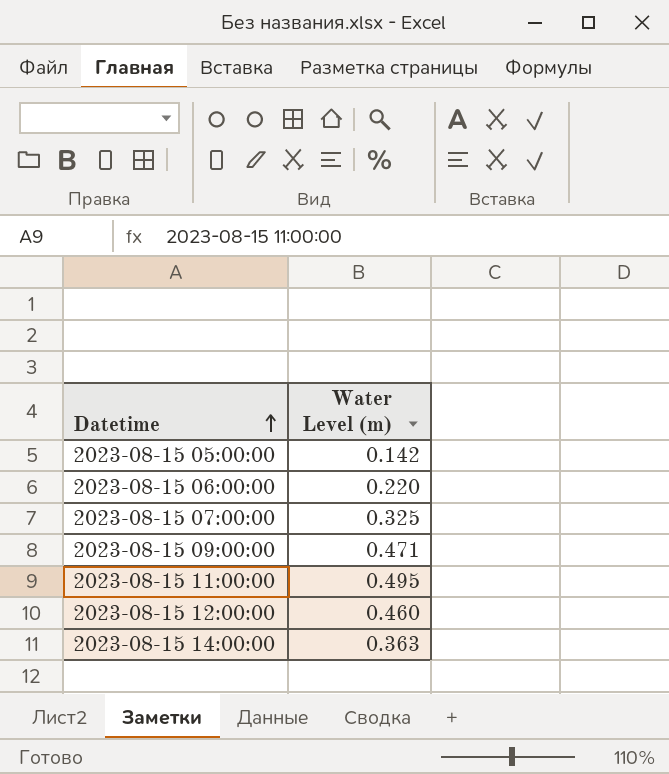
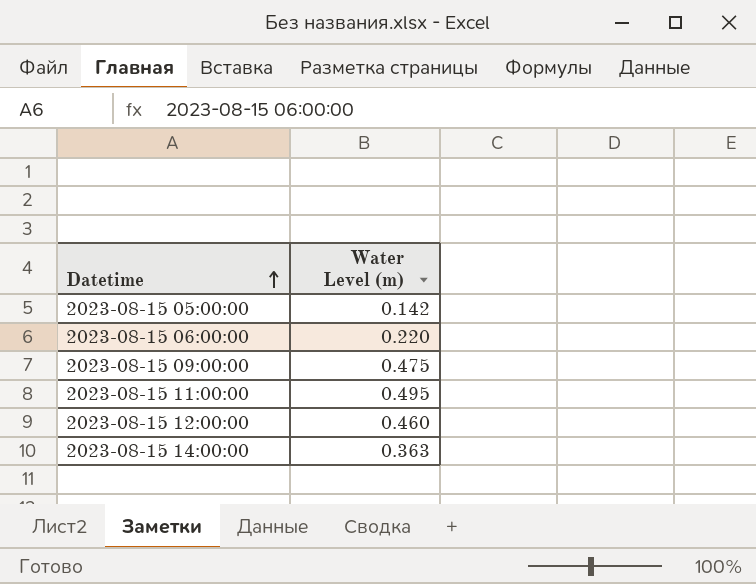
row 2023-08-15 07:00:00: 0.325 -> none
2023-08-15 09:00:00 | Water Level (m): 0.471 -> 0.475

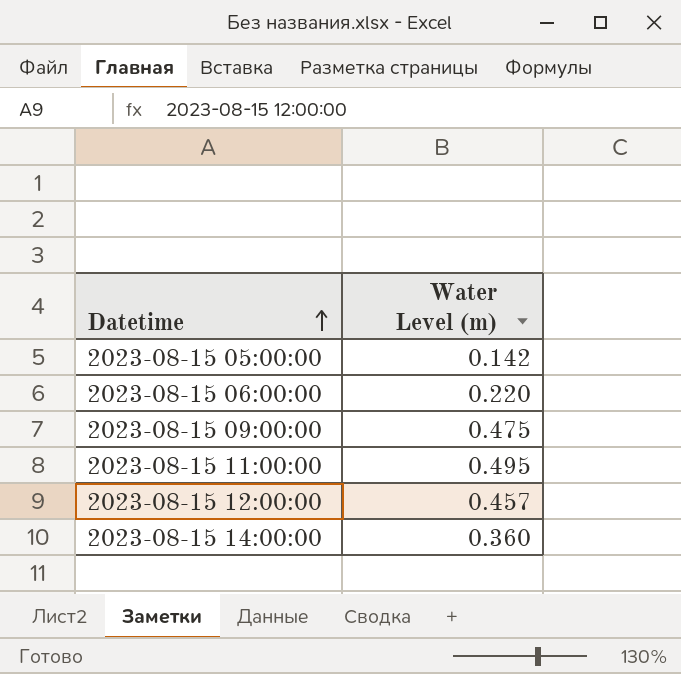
2023-08-15 12:00:00 | Water Level (m): 0.460 -> 0.457
2023-08-15 14:00:00 | Water Level (m): 0.363 -> 0.360

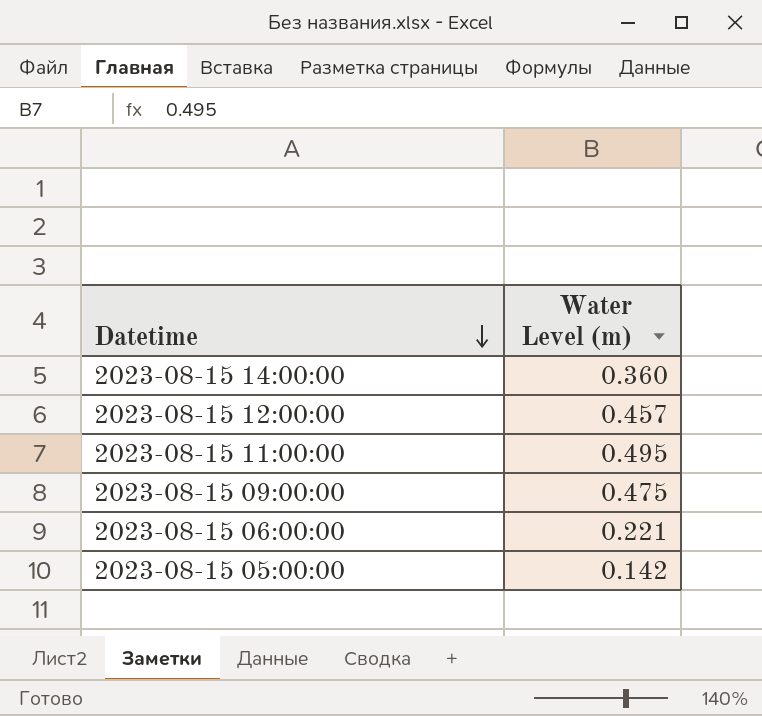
row order: Datetime ascending -> Datetime descending
2023-08-15 06:00:00 | Water Level (m): 0.220 -> 0.221

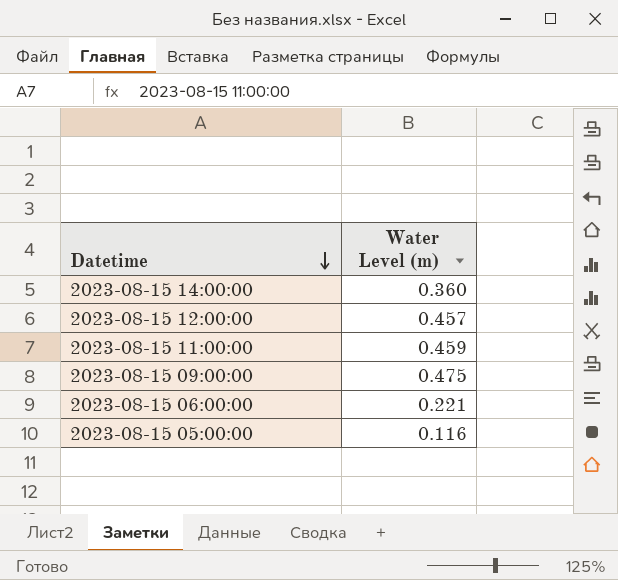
2023-08-15 11:00:00 | Water Level (m): 0.495 -> 0.459
2023-08-15 05:00:00 | Water Level (m): 0.142 -> 0.116

